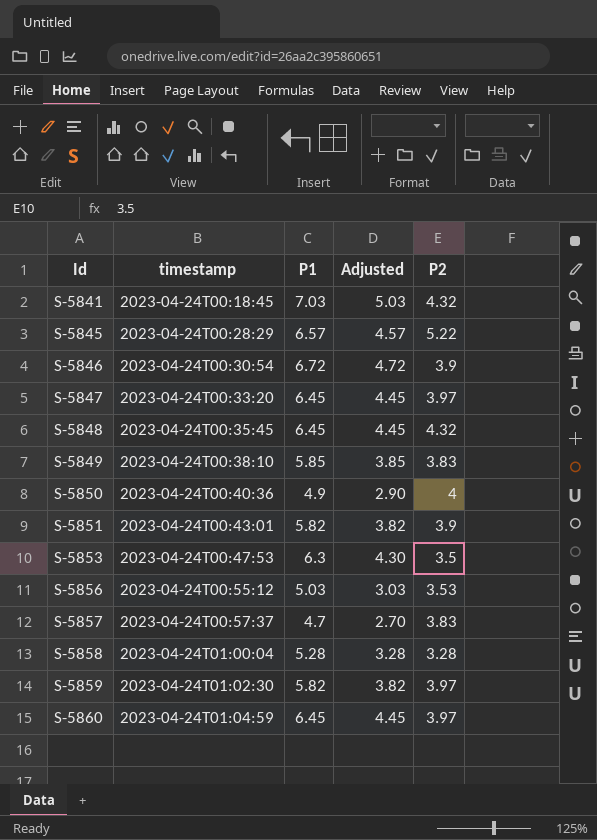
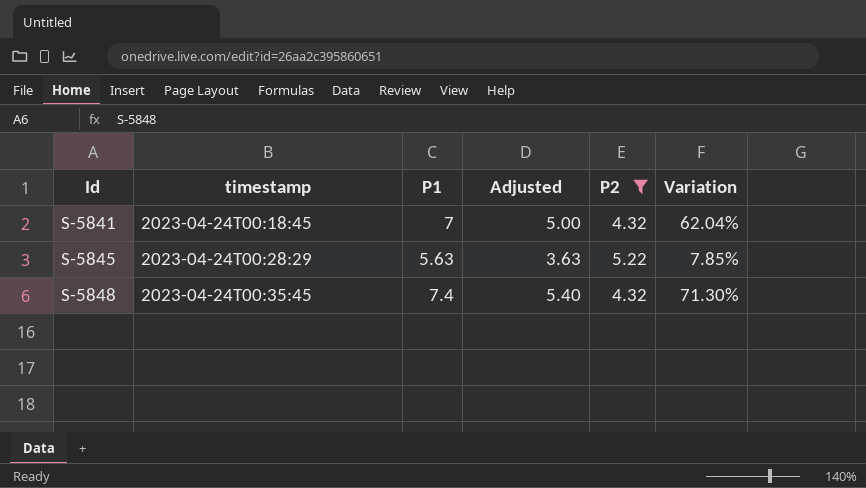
filter: none -> P2 >= 4.32
column Variation | formula: none -> ([P1] - [P2]) / [P2]
S-5841 | P1: 7.03 -> 7
S-5841 | Adjusted: 5.03 -> 5.00
S-5845 | P1: 6.57 -> 5.63
S-5845 | Adjusted: 4.57 -> 3.63
S-5848 | P1: 6.45 -> 7.4
S-5848 | Adjusted: 4.45 -> 5.40

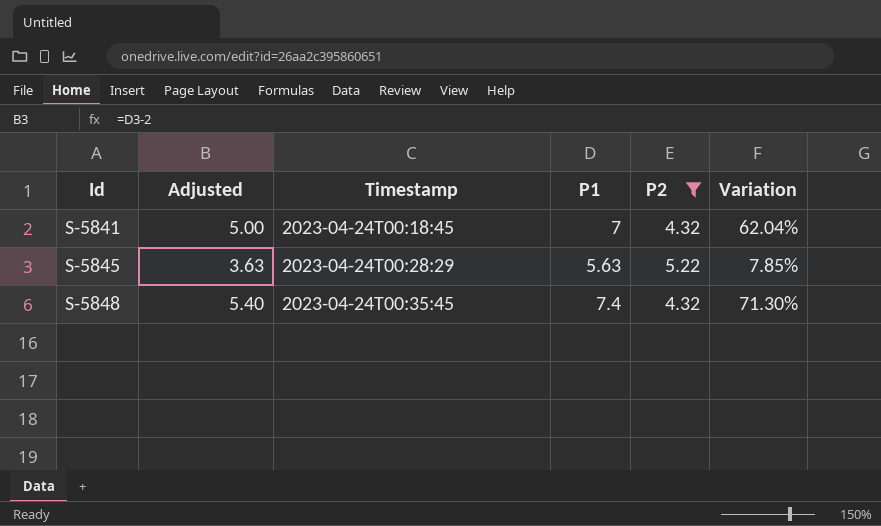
column Adjusted | position: 4 -> 2
column name: timestamp -> Timestamp

